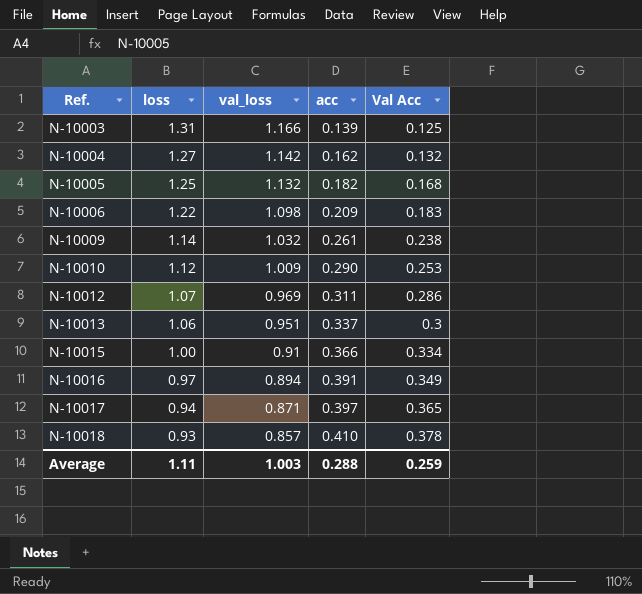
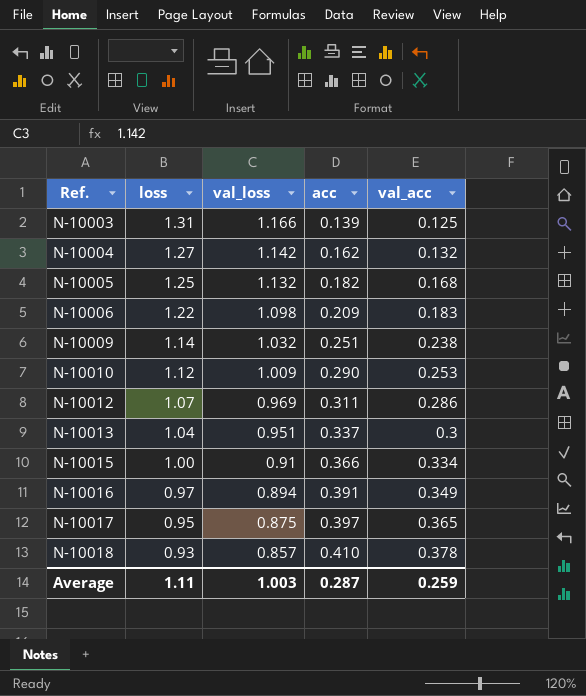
column name: Val Acc -> val_acc
N-10009 | acc: 0.261 -> 0.251
N-10013 | loss: 1.06 -> 1.04
N-10017 | loss: 0.94 -> 0.95
N-10017 | val_loss: 0.871 -> 0.875
Average | acc: 0.288 -> 0.287

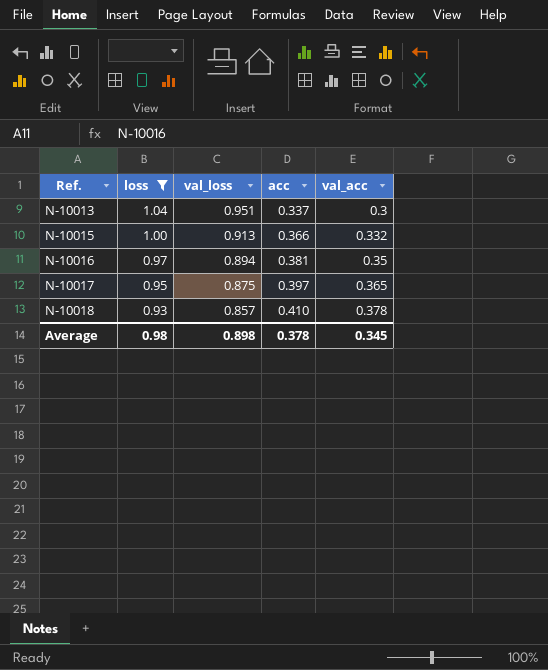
filter: none -> loss <= 1.04
N-10015 | val_loss: 0.91 -> 0.913
N-10015 | val_acc: 0.334 -> 0.332
N-10016 | acc: 0.391 -> 0.381
N-10016 | val_acc: 0.349 -> 0.35
Average | loss: 1.11 -> 0.98
Average | val_loss: 1.003 -> 0.898
Average | acc: 0.287 -> 0.378
Average | val_acc: 0.259 -> 0.345

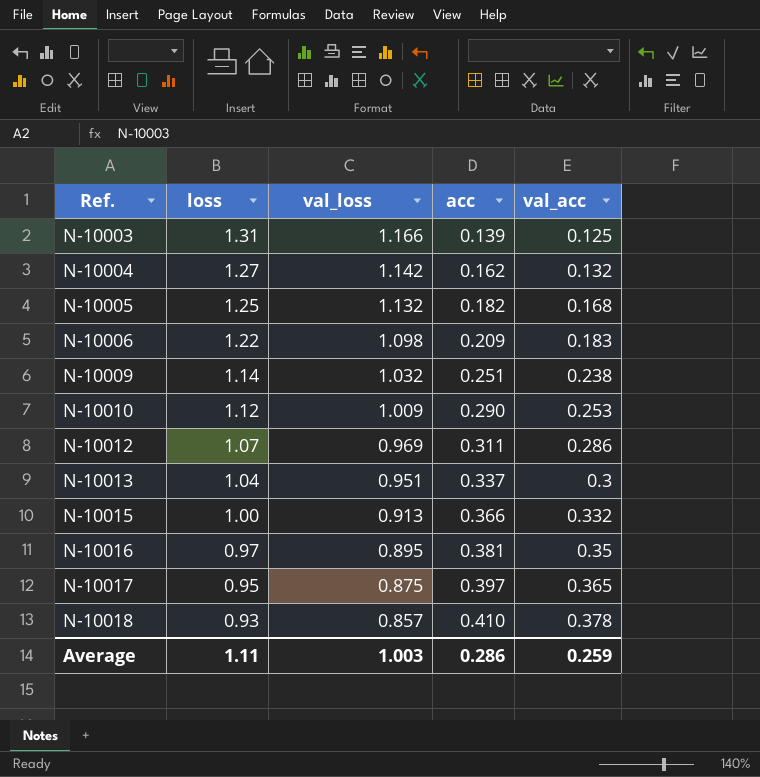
filter: loss <= 1.04 -> none
N-10016 | val_loss: 0.894 -> 0.895
Average | loss: 0.98 -> 1.11
Average | val_loss: 0.898 -> 1.003
Average | acc: 0.378 -> 0.286
Average | val_acc: 0.345 -> 0.259

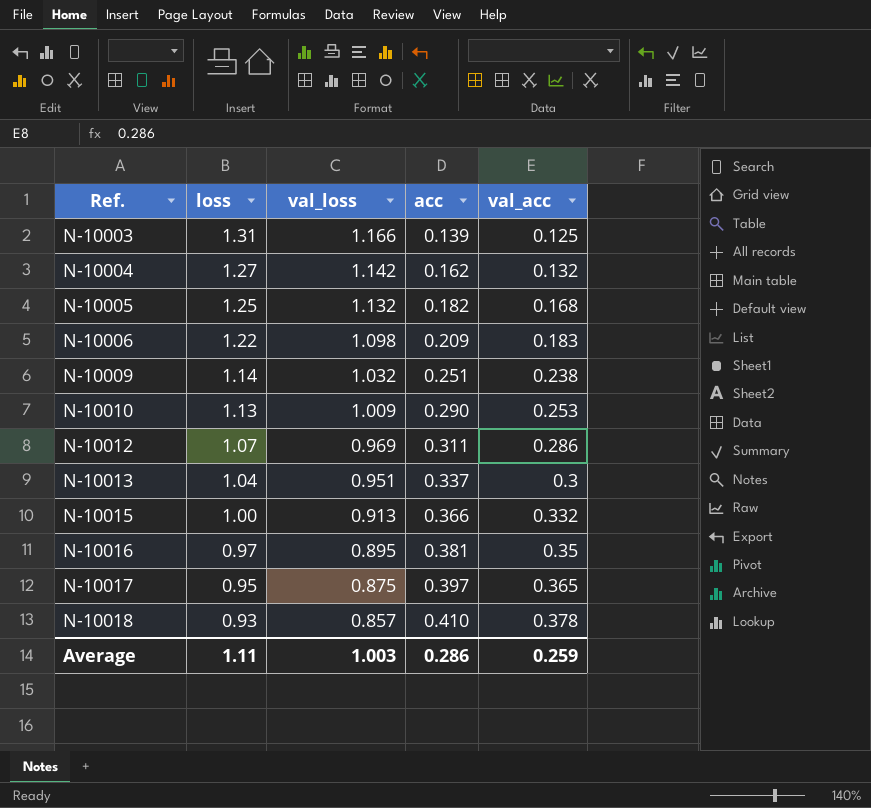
N-10010 | loss: 1.12 -> 1.13

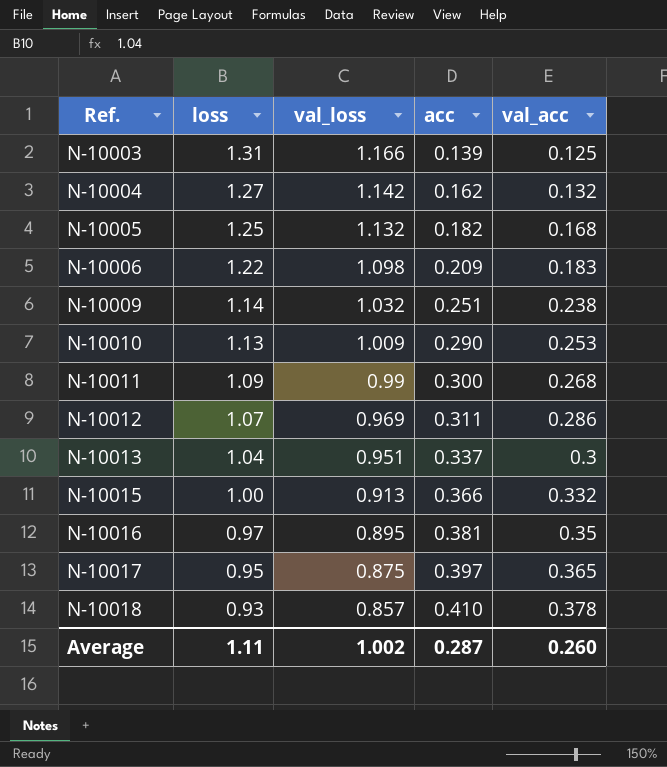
row N-10011: none -> 1.09 | 0.99 | 0.300 | 0.268
Average | val_loss: 1.003 -> 1.002
Average | acc: 0.286 -> 0.287
Average | val_acc: 0.259 -> 0.260

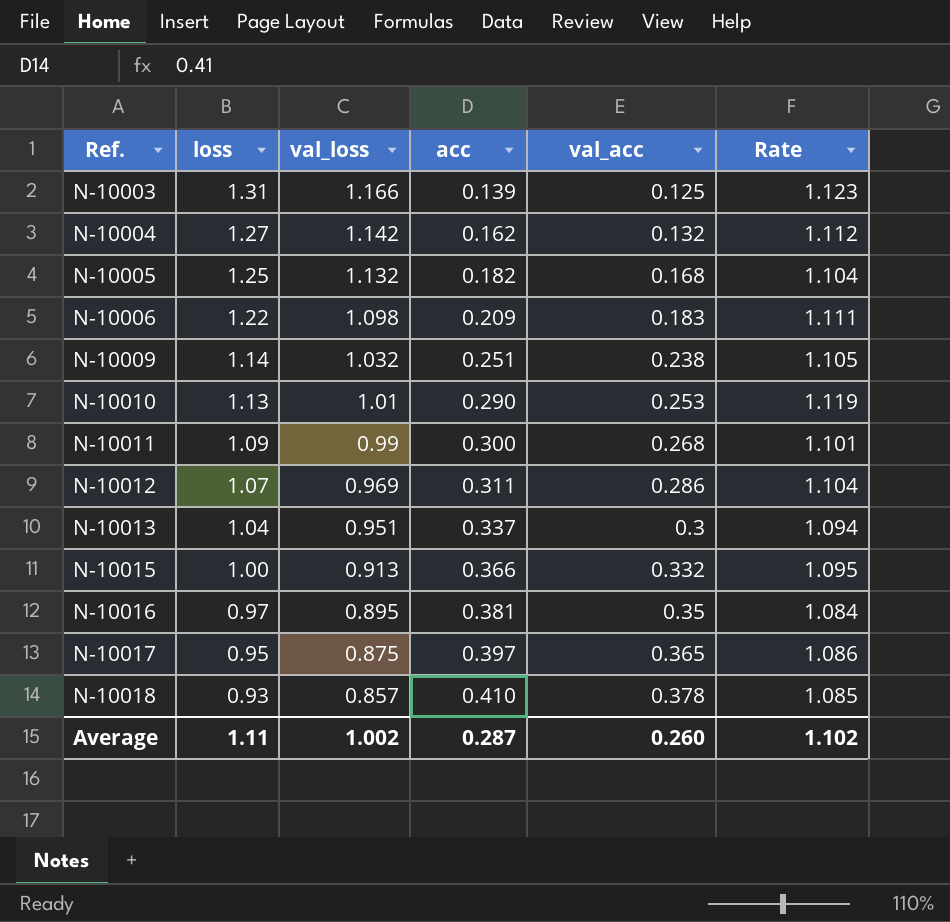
column Rate | formula: none -> [loss] / [val_loss]
N-10010 | val_loss: 1.009 -> 1.01

